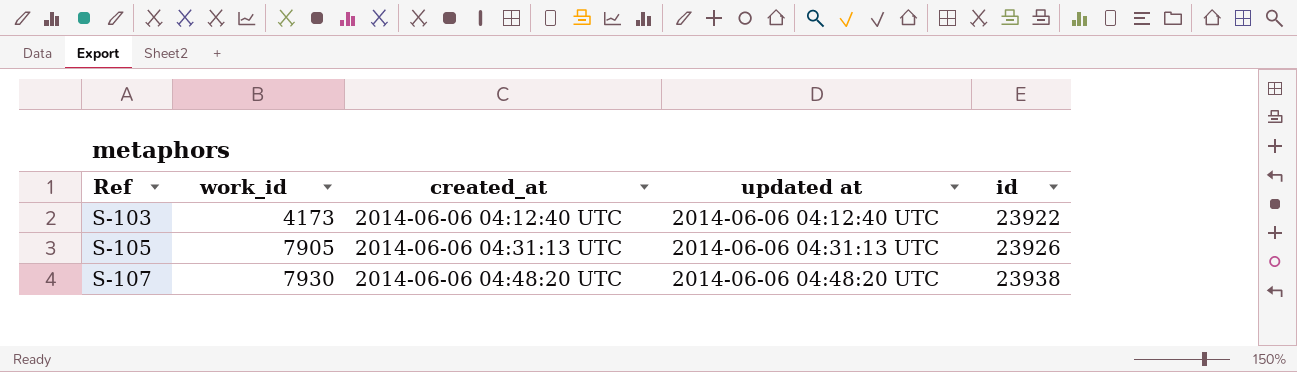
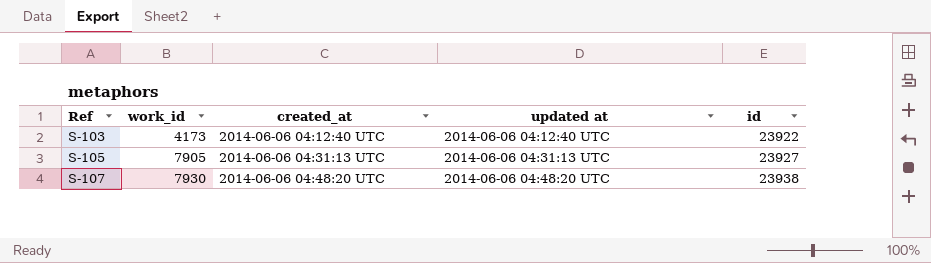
S-105 | id: 23926 -> 23927

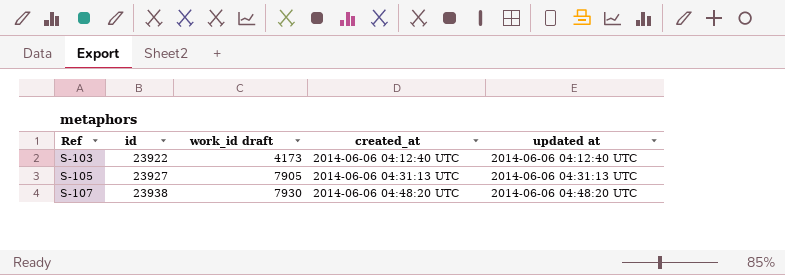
column id | position: 5 -> 2
column name: work_id -> work_id draft

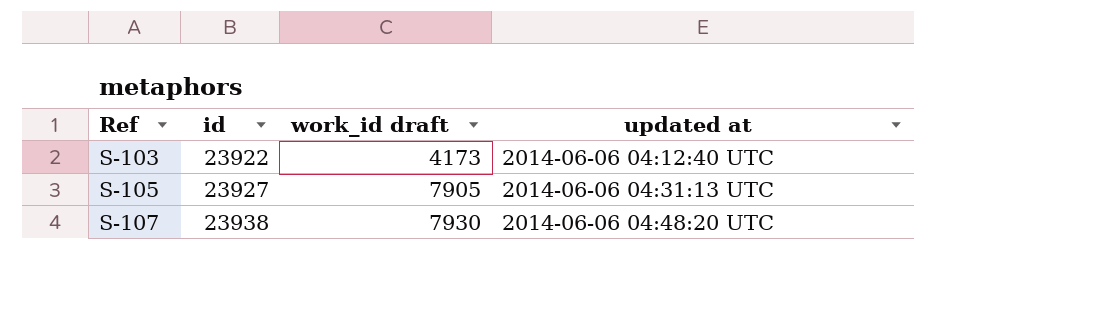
column created_at | position: 4 -> none

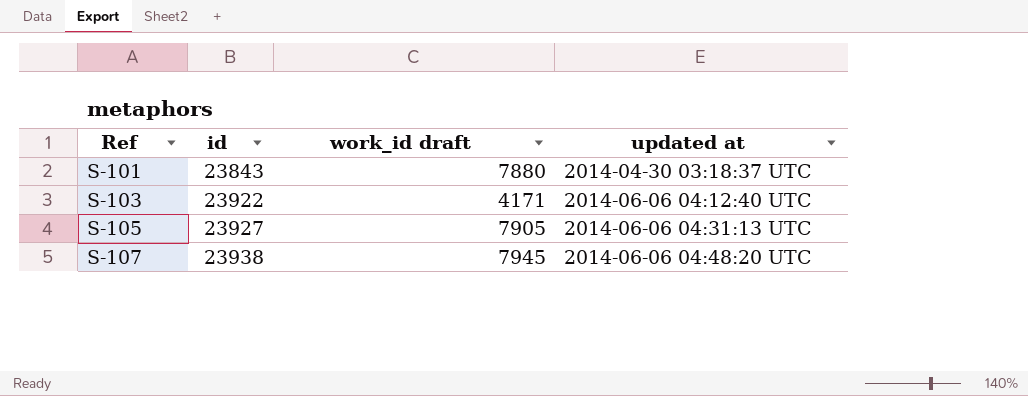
row S-101: none -> 23843 | 7880 | 2014-04-30 03:18:37 UTC
S-103 | work_id draft: 4173 -> 4171
S-107 | work_id draft: 7930 -> 7945

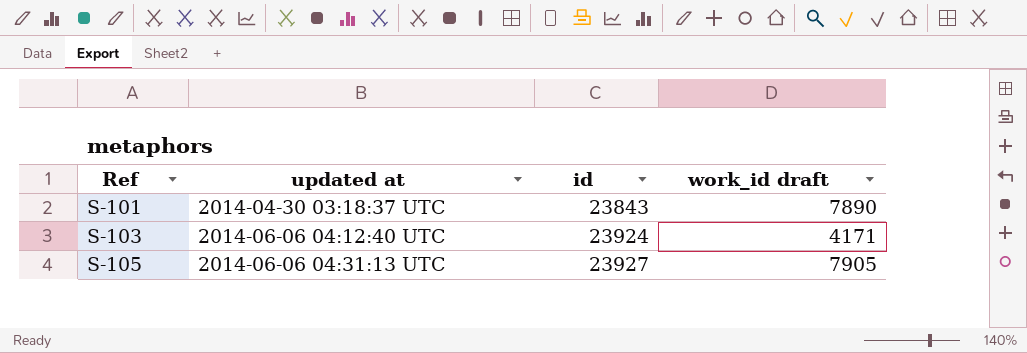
column updated at | position: 4 -> 2
row S-107: 23938 | 7945 | 2014-06-06 04:48:20 UTC -> none
S-101 | work_id draft: 7880 -> 7890
S-103 | id: 23922 -> 23924

